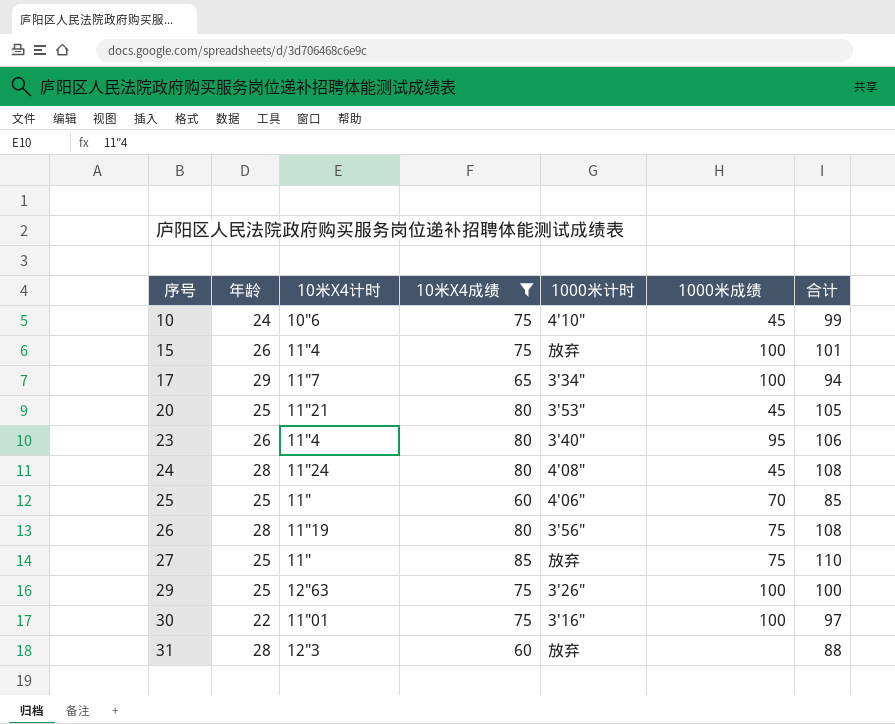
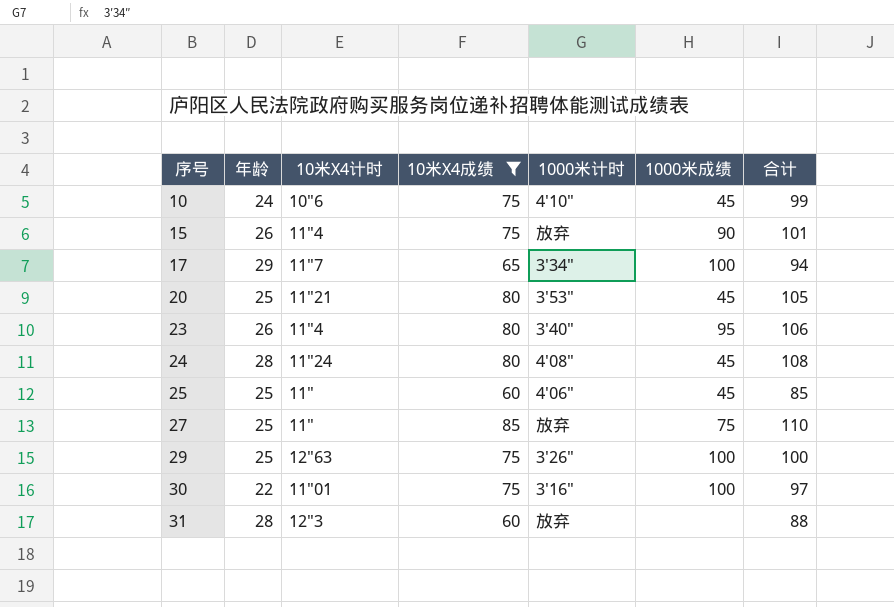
row 26: 28 | 11″19 | 80 | 3′56″ | 75 | 108 -> none
15 | 1000米成绩: 100 -> 90
25 | 1000米成绩: 70 -> 45

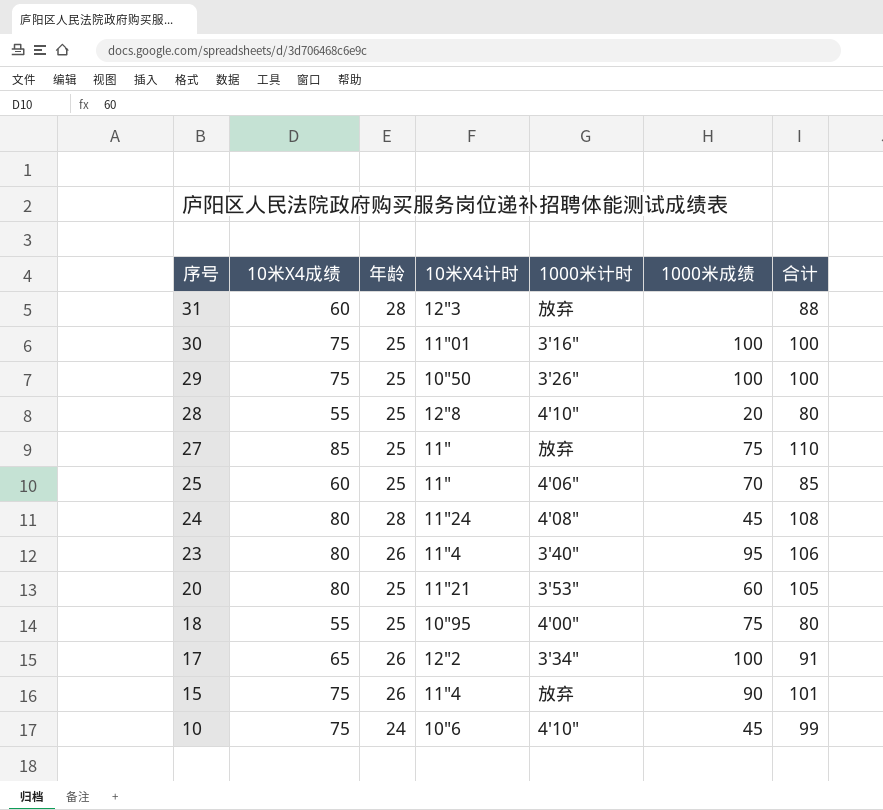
filter: 10米X4成绩 != 55 -> none
row order: 序号 ascending -> 序号 descending
column 10米X4成绩 | position: 4 -> 2
30 | 年龄: 22 -> 25
30 | 合计: 97 -> 100
29 | 10米X4计时: 12″63 -> 10″50
25 | 1000米成绩: 45 -> 70
20 | 1000米成绩: 45 -> 60
17 | 年龄: 29 -> 26
17 | 10米X4计时: 11″7 -> 12″2
17 | 合计: 94 -> 91

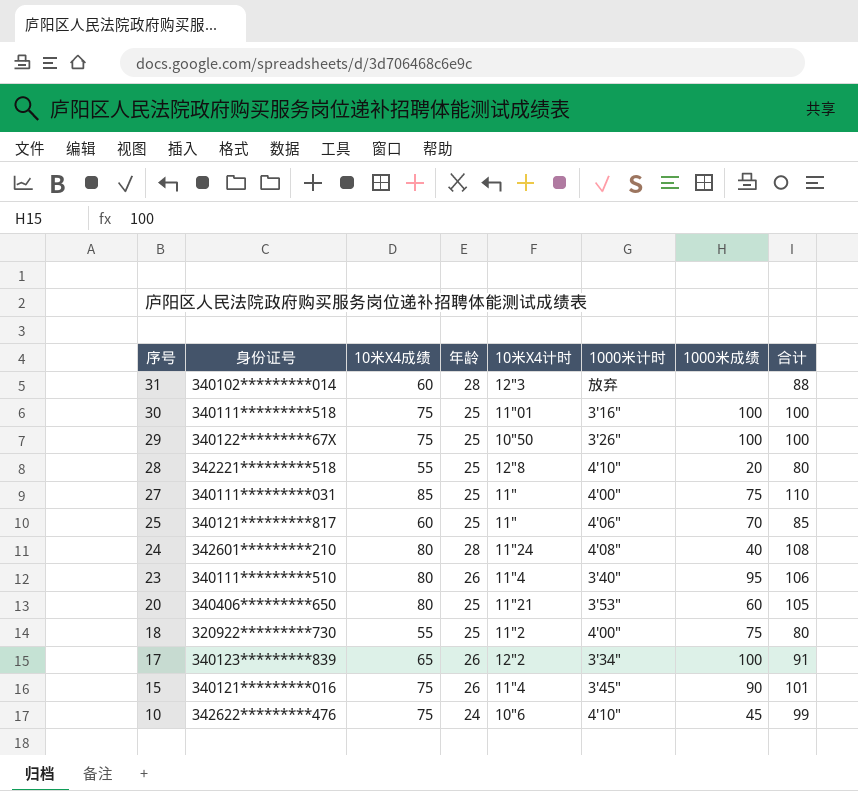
column 身份证号 | position: none -> 2
27 | 1000米计时: 放弃 -> 4′00″
24 | 1000米成绩: 45 -> 40
18 | 10米X4计时: 10″95 -> 11″2
15 | 1000米计时: 放弃 -> 3′45″

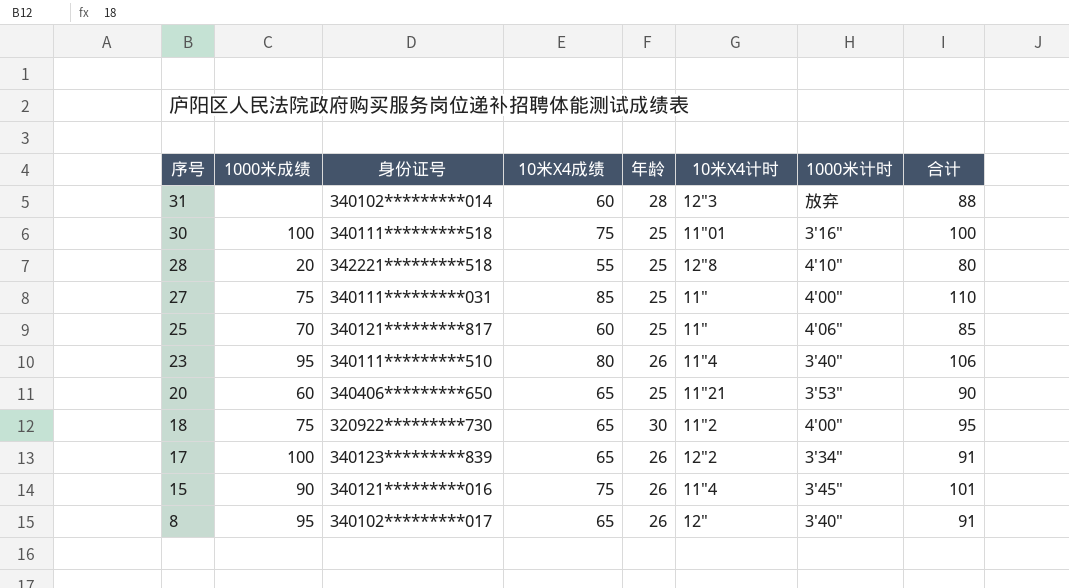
column 1000米成绩 | position: 7 -> 2
row 29: 340122*********67X | 75 | 25 | 10″50 | 3′26″ | 100 | 100 -> none
row 24: 342601*********210 | 80 | 28 | 11″24 | 4′08″ | 40 | 108 -> none
row 10: 342622*********476 | 75 | 24 | 10″6 | 4′10″ | 45 | 99 -> none
20 | 10米X4成绩: 80 -> 65
20 | 合计: 105 -> 90
18 | 10米X4成绩: 55 -> 65
18 | 年龄: 25 -> 30
18 | 合计: 80 -> 95
row 8: none -> 95 | 340102*********017 | 65 | 26 | 12″ | 3′40″ | 91

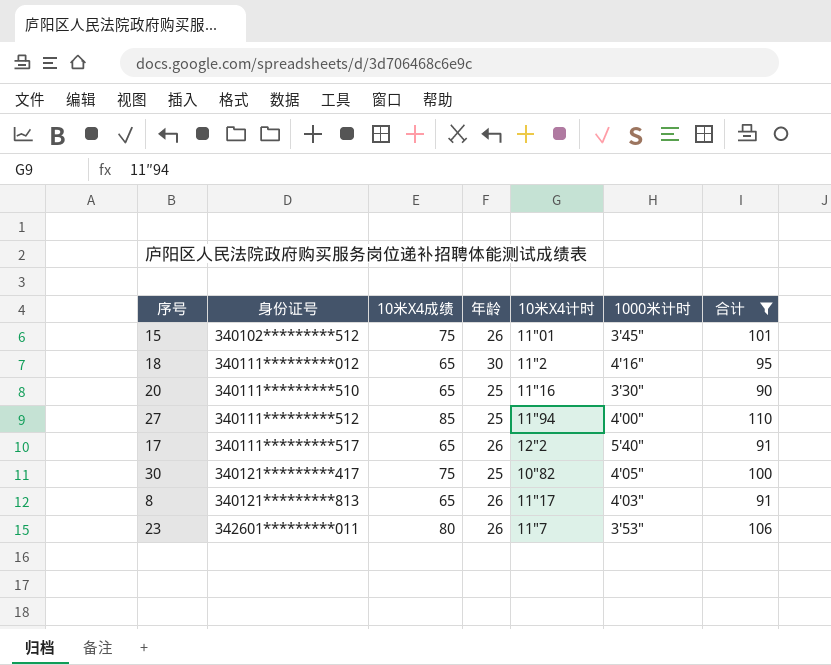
filter: none -> 合计 >= 90
row order: 序号 descending -> 身份证号 ascending
column 1000米成绩 | position: 2 -> none
15 | 身份证号: 340121*********016 -> 340102*********512
15 | 10米X4计时: 11″4 -> 11″01
18 | 身份证号: 320922*********730 -> 340111*********012
18 | 1000米计时: 4′00″ -> 4′16″
20 | 身份证号: 340406*********650 -> 340111*********510
20 | 10米X4计时: 11″21 -> 11″16
20 | 1000米计时: 3′53″ -> 3′30″
27 | 身份证号: 340111*********031 -> 340111*********512
27 | 10米X4计时: 11″ -> 11″94
17 | 身份证号: 340123*********839 -> 340111*********517
17 | 1000米计时: 3′34″ -> 5′40″
30 | 身份证号: 340111*********518 -> 340121*********417
30 | 10米X4计时: 11″01 -> 10″82
30 | 1000米计时: 3′16″ -> 4′05″
8 | 身份证号: 340102*********017 -> 340121*********813
8 | 10米X4计时: 12″ -> 11″17
8 | 1000米计时: 3′40″ -> 4′03″
23 | 身份证号: 340111*********510 -> 342601*********011
23 | 10米X4计时: 11″4 -> 11″7
23 | 1000米计时: 3′40″ -> 3′53″

